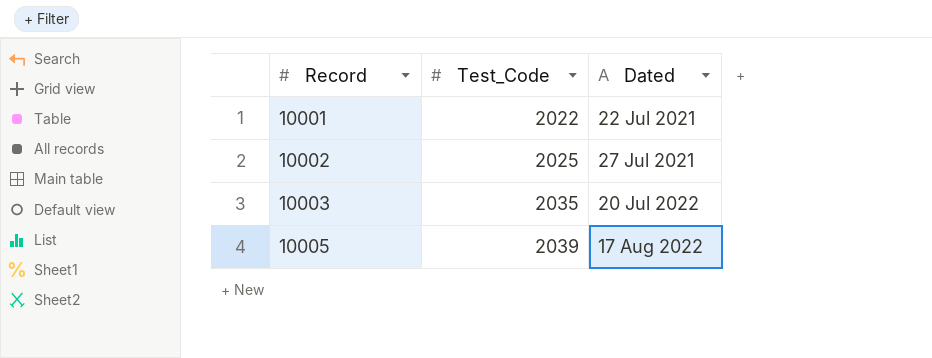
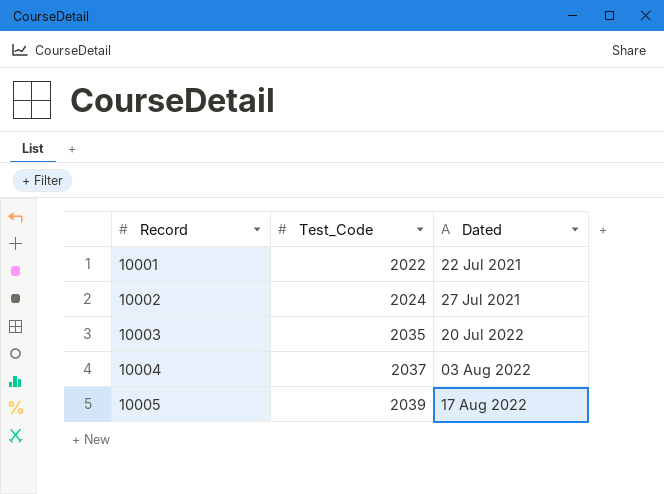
10002 | Test_Code: 2025 -> 2024
row 10004: none -> 2037 | 03 Aug 2022

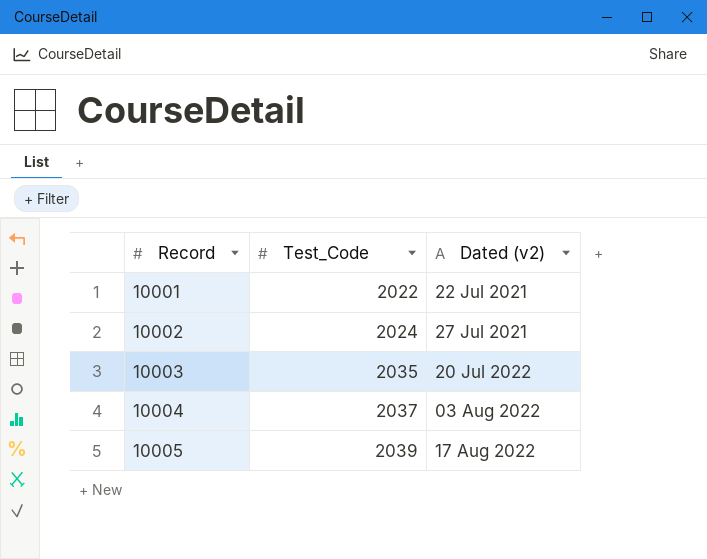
column name: Dated -> Dated (v2)

